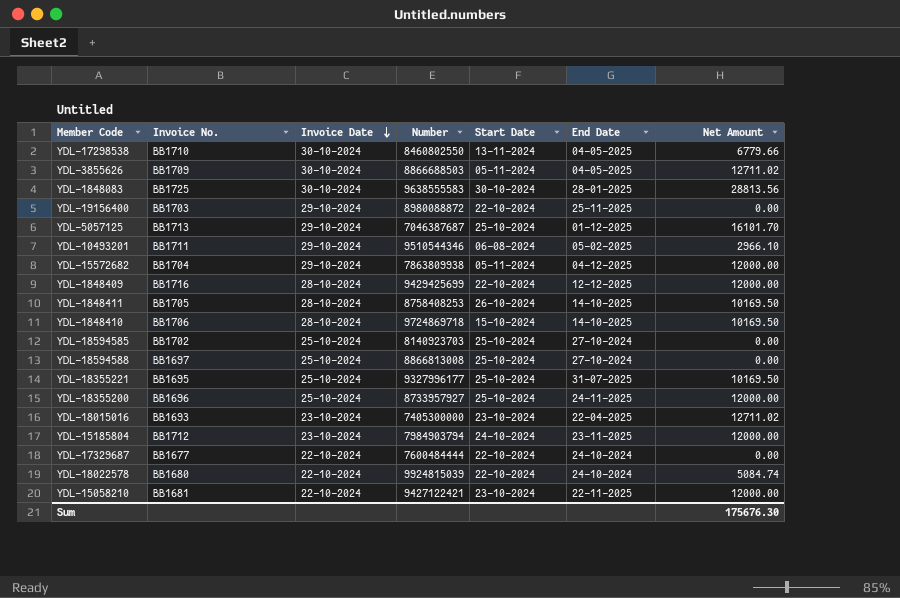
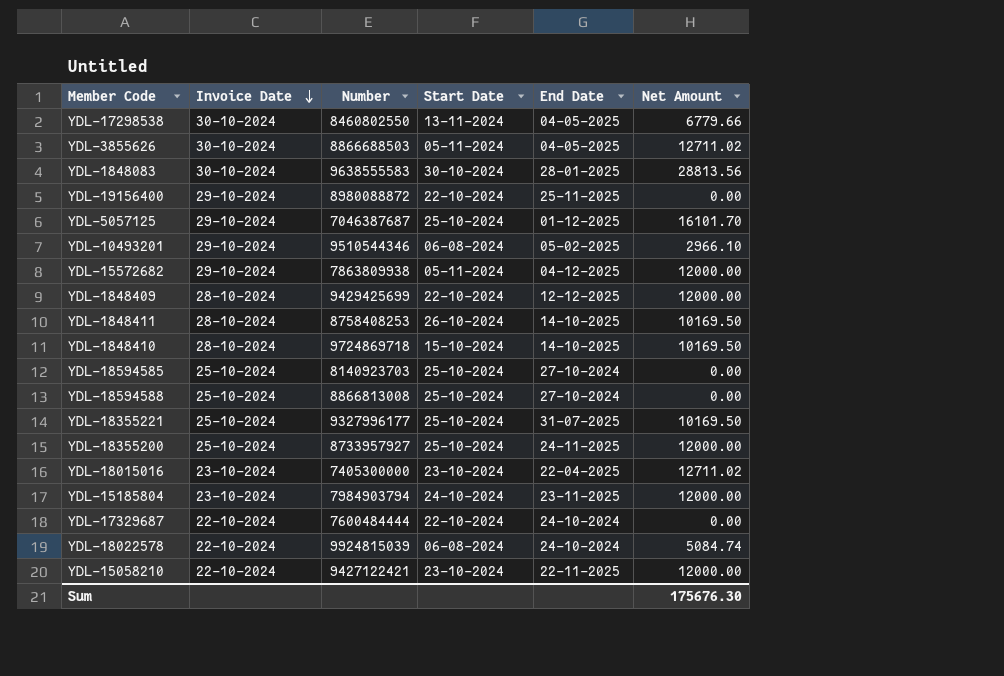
column Invoice No. | position: 2 -> none
YDL-18022578 | Start Date: 22-10-2024 -> 06-08-2024

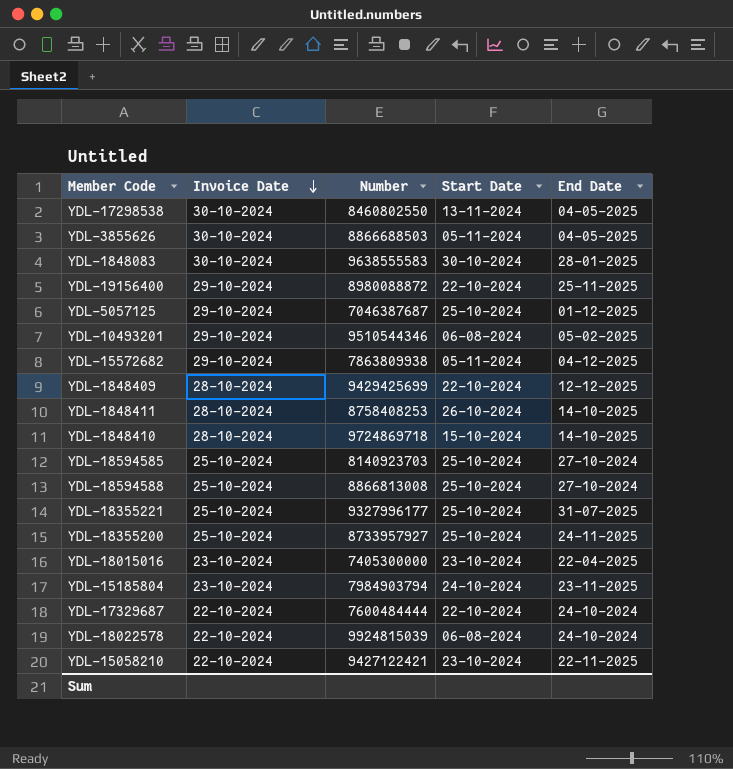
column Net Amount | position: 6 -> none

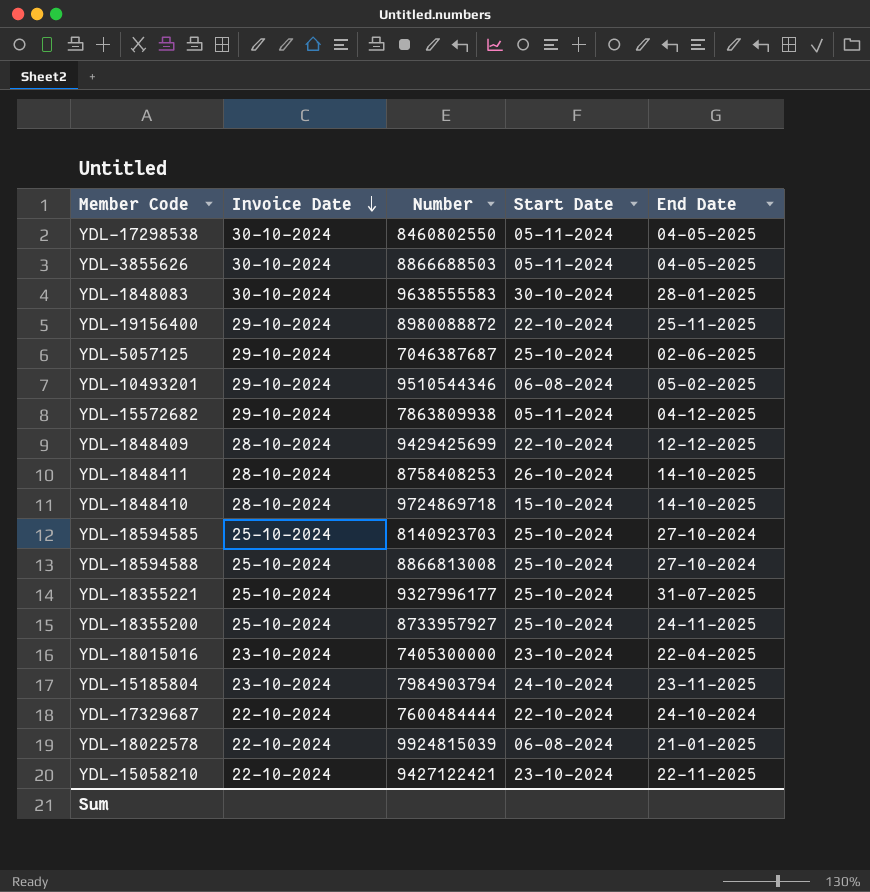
YDL-17298538 | Start Date: 13-11-2024 -> 05-11-2024
YDL-5057125 | End Date: 01-12-2025 -> 02-06-2025
YDL-18022578 | End Date: 24-10-2024 -> 21-01-2025

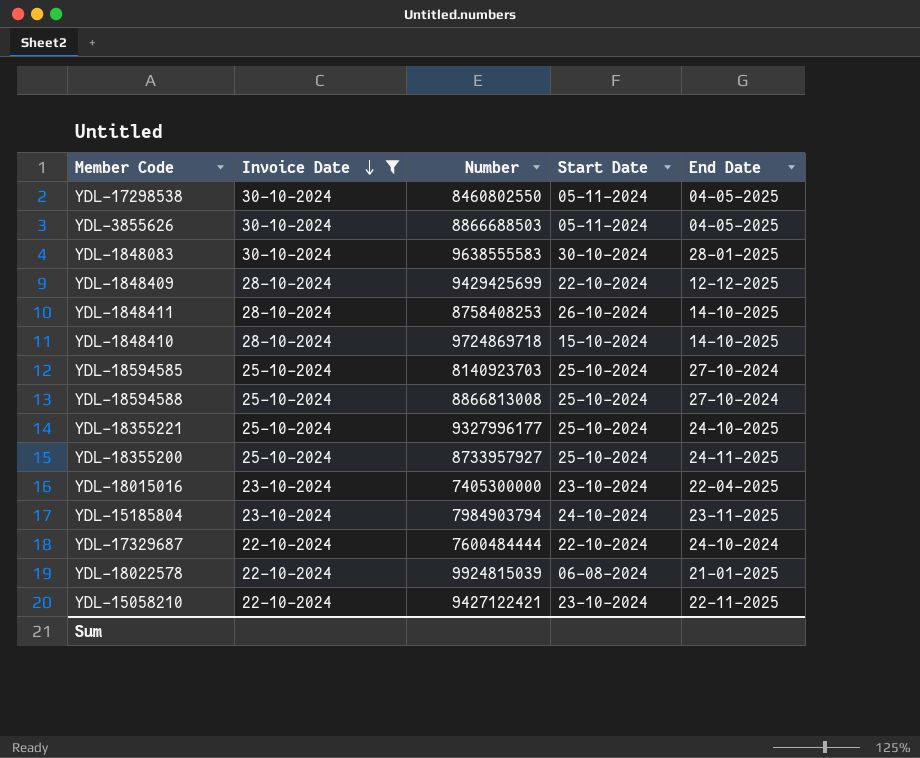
filter: none -> Invoice Date != 29-10-2024
YDL-18355221 | End Date: 31-07-2025 -> 24-10-2025

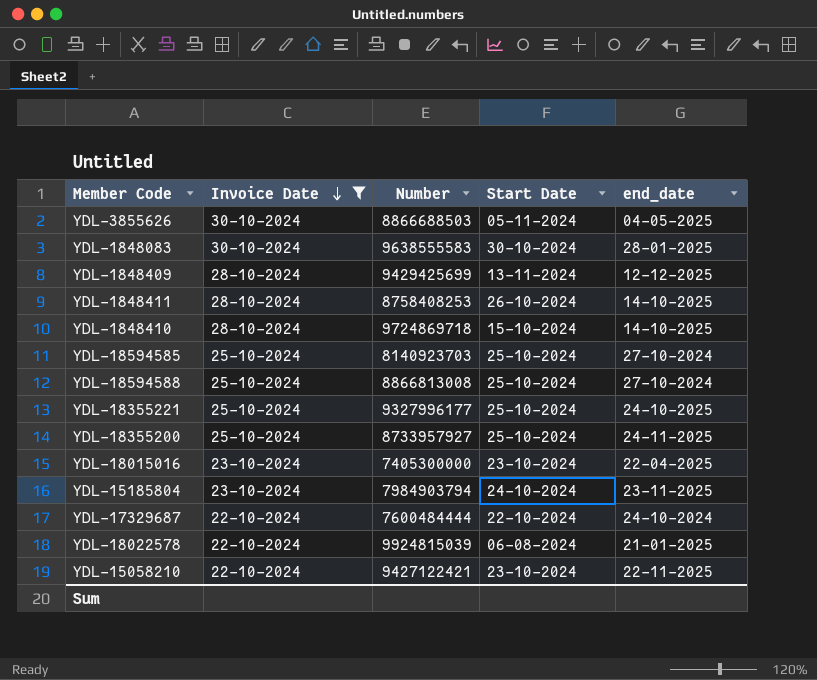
column name: End Date -> end_date
row YDL-17298538: 30-10-2024 | 8460802550 | 05-11-2024 | 04-05-2025 -> none
YDL-1848409 | Start Date: 22-10-2024 -> 13-11-2024

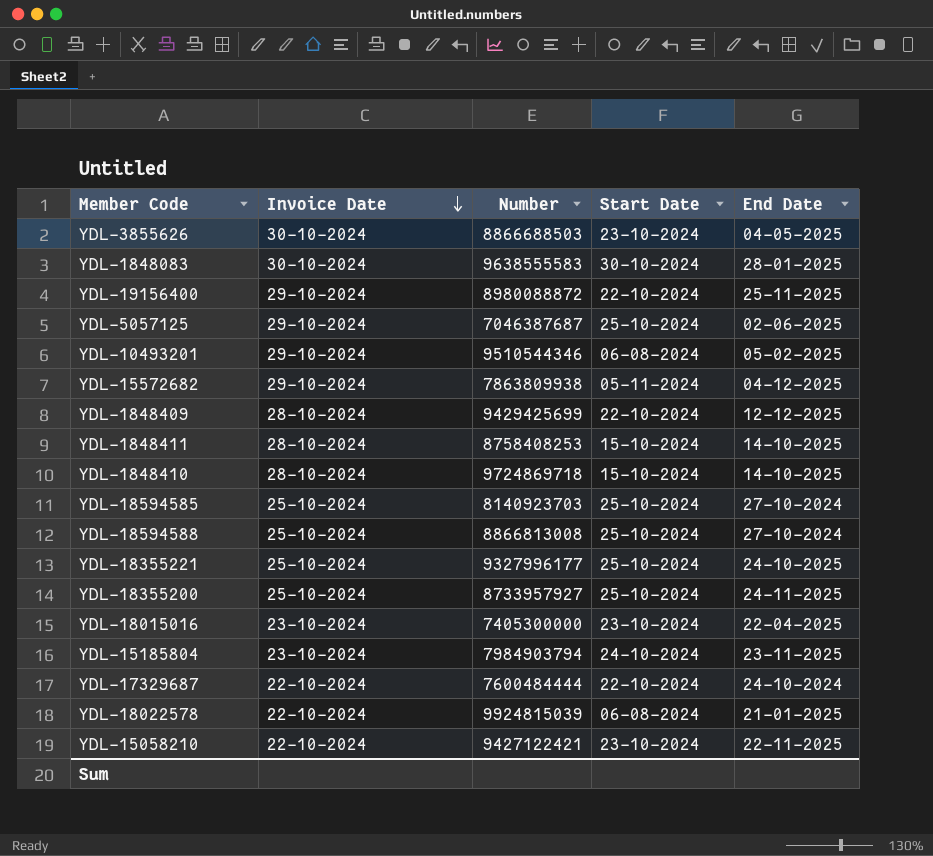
filter: Invoice Date != 29-10-2024 -> none
column name: end_date -> End Date
YDL-3855626 | Start Date: 05-11-2024 -> 23-10-2024
YDL-1848409 | Start Date: 13-11-2024 -> 22-10-2024
YDL-1848411 | Start Date: 26-10-2024 -> 15-10-2024

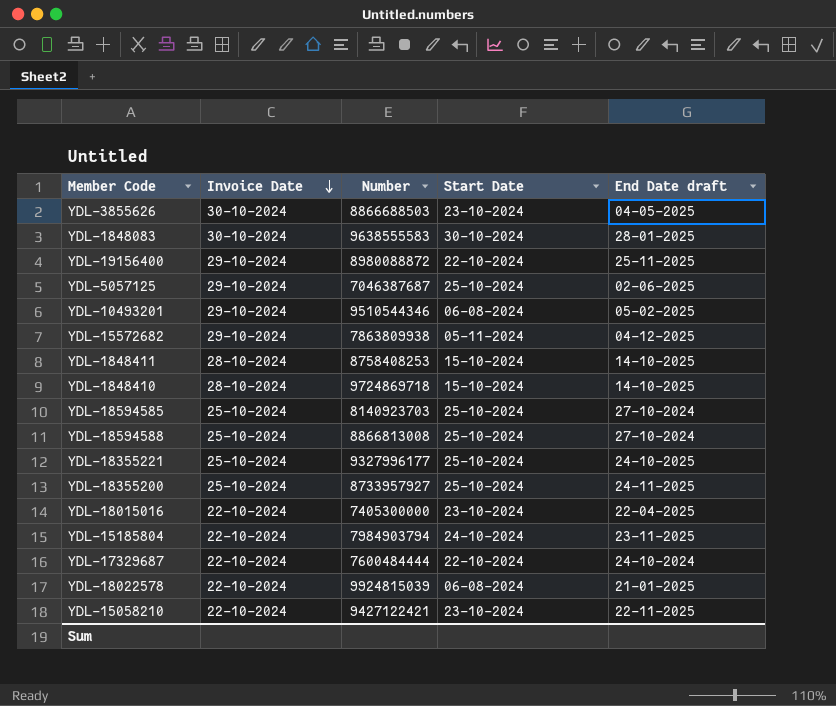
column name: End Date -> End Date draft
row YDL-1848409: 28-10-2024 | 9429425699 | 22-10-2024 | 12-12-2025 -> none
YDL-18015016 | Invoice Date: 23-10-2024 -> 22-10-2024
YDL-15185804 | Invoice Date: 23-10-2024 -> 22-10-2024

